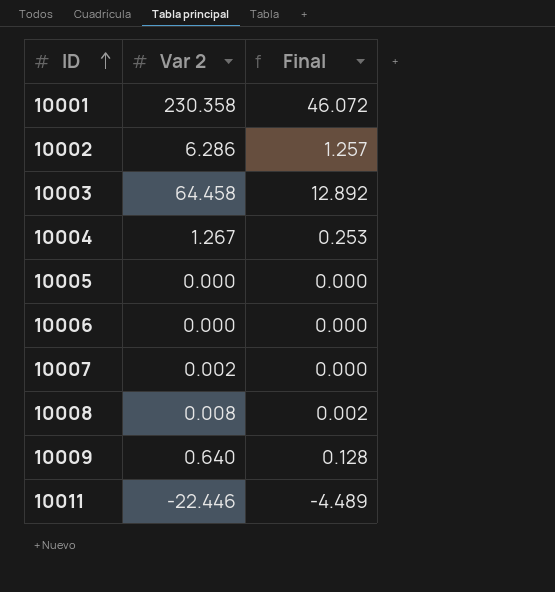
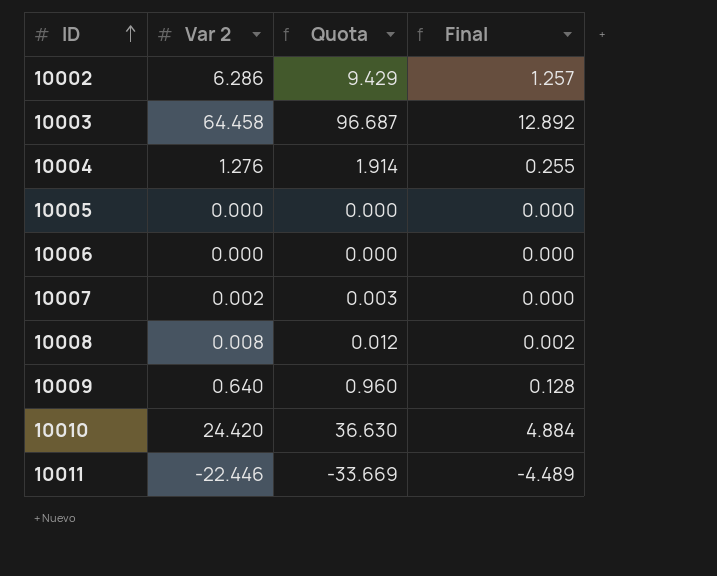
column Quota | formula: none -> [Var 2] * 1.5
row 10001: 230.358 | 46.072 -> none
10004 | Var 2: 1.267 -> 1.276
10004 | Final: 0.253 -> 0.255
row 10010: none -> 24.420 | 36.630 | 4.884

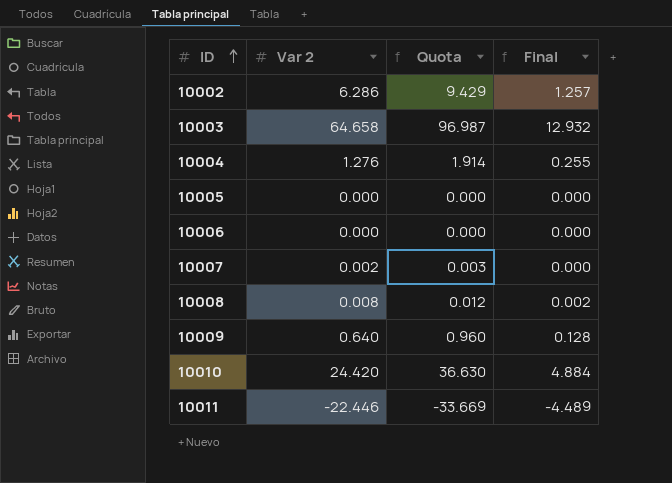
10003 | Var 2: 64.458 -> 64.658
10003 | Quota: 96.687 -> 96.987
10003 | Final: 12.892 -> 12.932

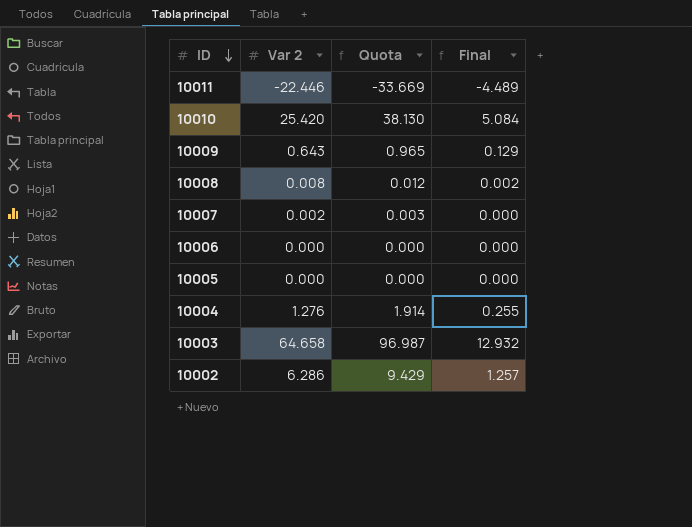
row order: ID ascending -> ID descending
10010 | Var 2: 24.420 -> 25.420
10010 | Quota: 36.630 -> 38.130
10010 | Final: 4.884 -> 5.084
10009 | Var 2: 0.640 -> 0.643
10009 | Quota: 0.960 -> 0.965
10009 | Final: 0.128 -> 0.129

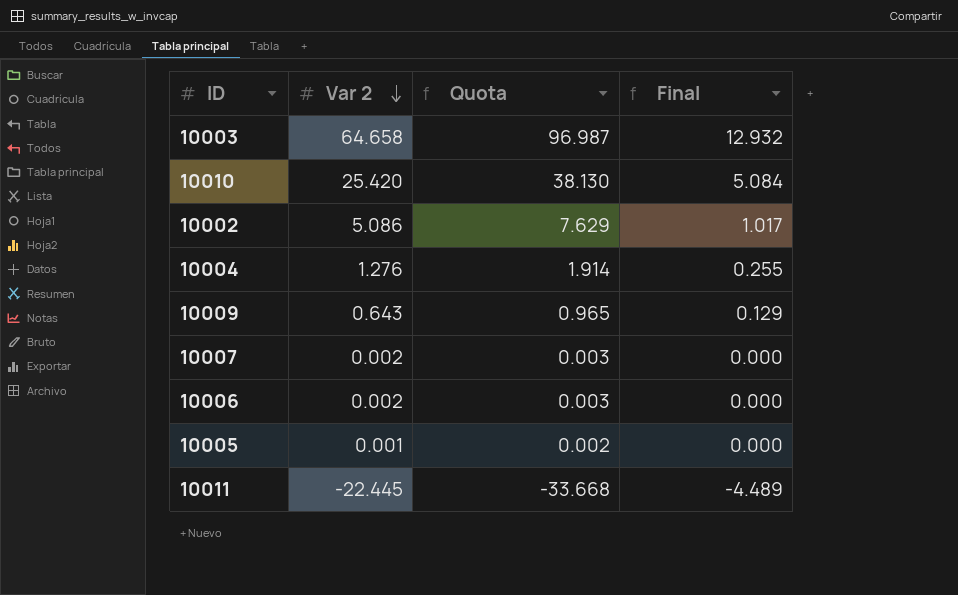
row order: ID descending -> Var 2 descending
row 10008: 0.008 | 0.012 | 0.002 -> none
10002 | Var 2: 6.286 -> 5.086
10002 | Quota: 9.429 -> 7.629
10002 | Final: 1.257 -> 1.017
10006 | Var 2: 0.000 -> 0.002
10006 | Quota: 0.000 -> 0.003
10005 | Var 2: 0.000 -> 0.001
10005 | Quota: 0.000 -> 0.002
10011 | Var 2: -22.446 -> -22.445
10011 | Quota: -33.669 -> -33.668

